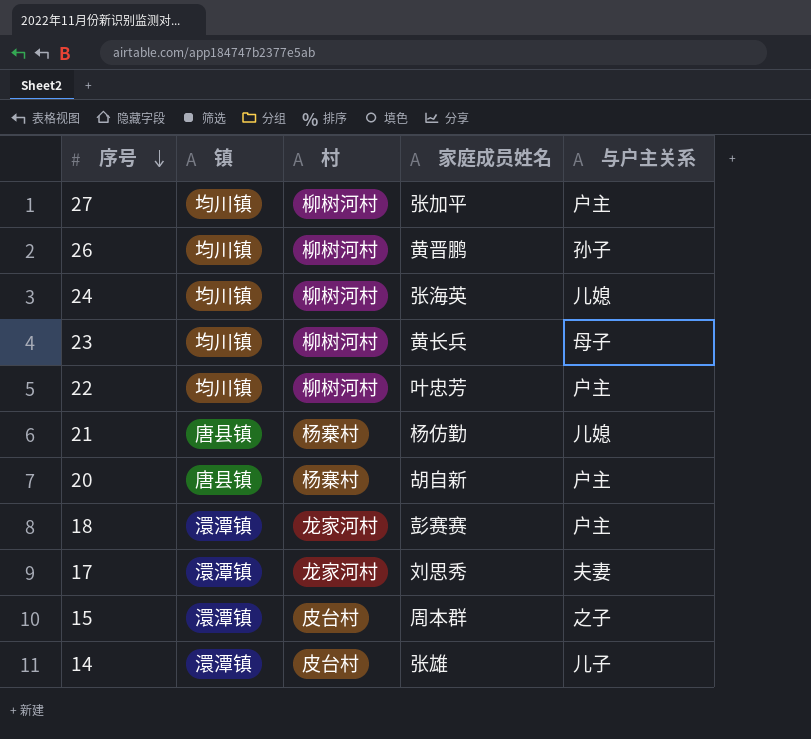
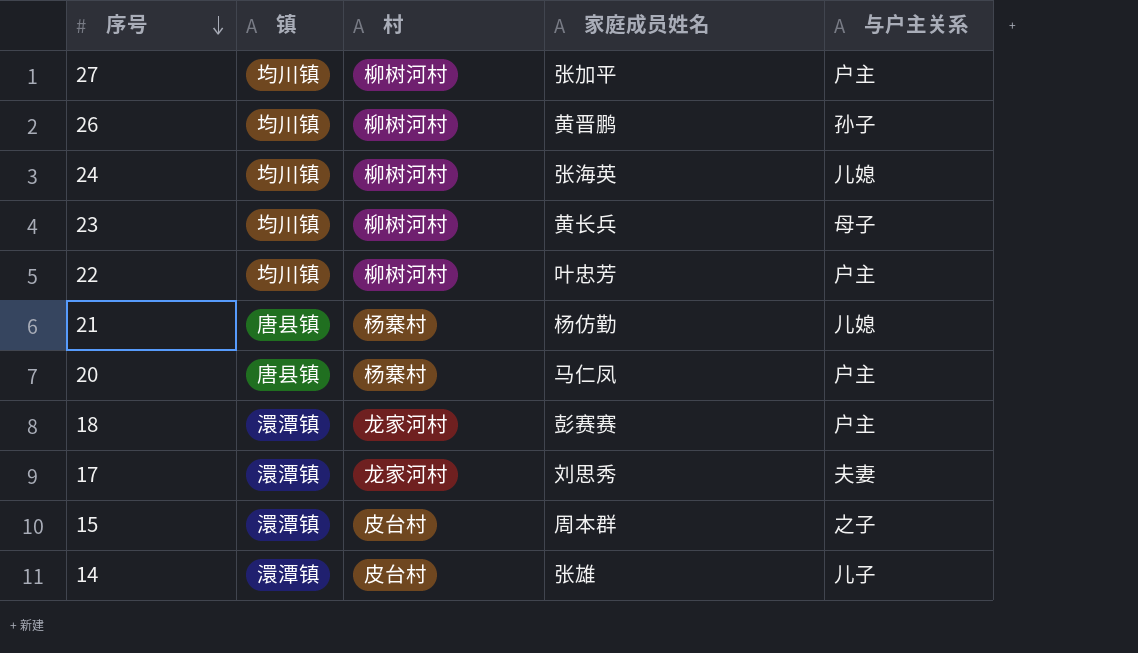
20 | 家庭成员姓名: 胡自新 -> 马仁凤

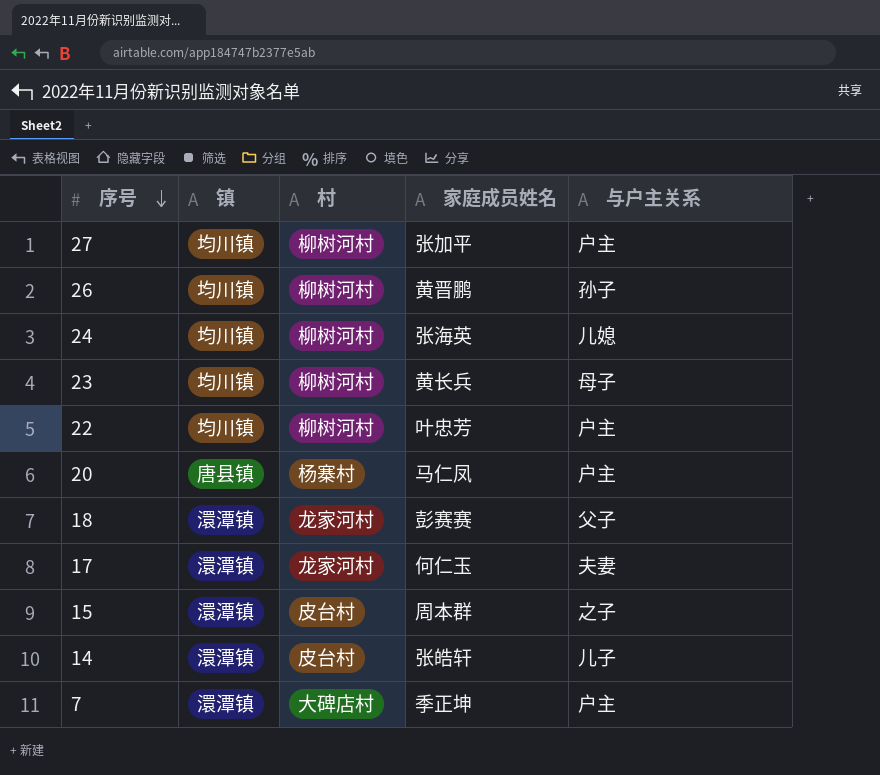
row 21: 唐县镇 | 杨寨村 | 杨仿勤 | 儿媳 -> none
18 | 与户主关系: 户主 -> 父子
17 | 家庭成员姓名: 刘思秀 -> 何仁玉
14 | 家庭成员姓名: 张雄 -> 张皓轩
row 7: none -> 澴潭镇 | 大碑店村 | 季正坤 | 户主

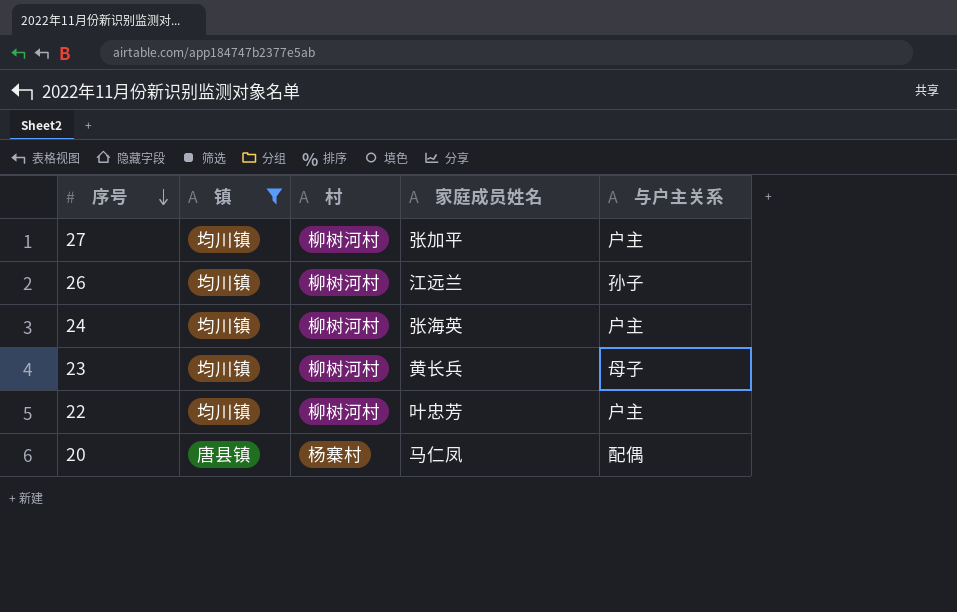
filter: none -> 镇 != 澴潭镇
26 | 家庭成员姓名: 黄晋鹏 -> 江远兰
24 | 与户主关系: 儿媳 -> 户主
20 | 与户主关系: 户主 -> 配偶

